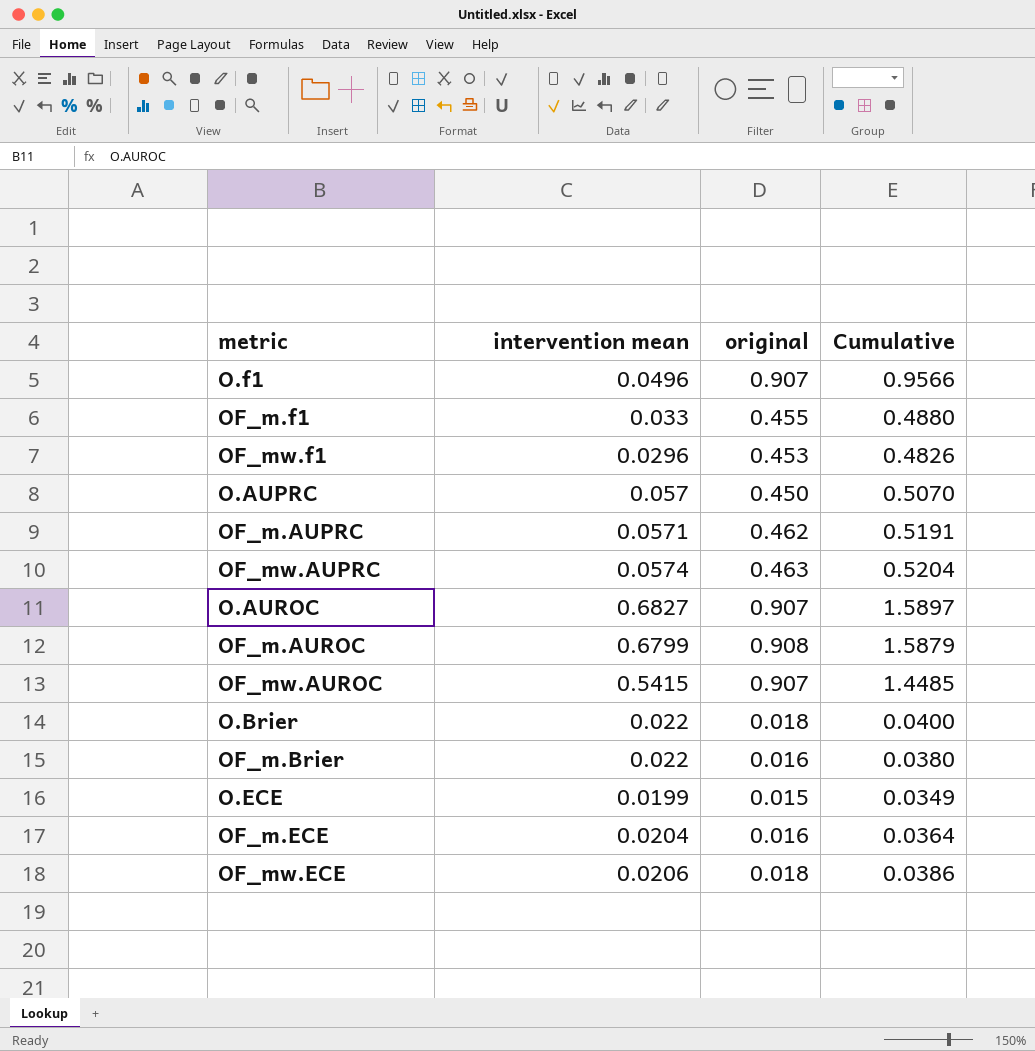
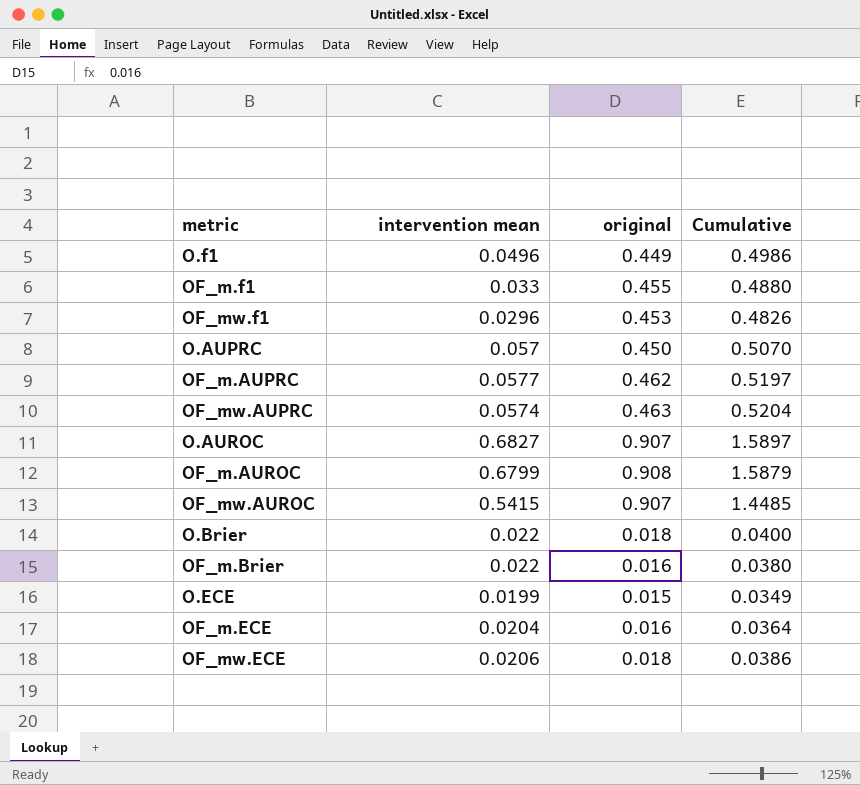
O.f1 | original: 0.907 -> 0.449
O.f1 | Cumulative: 0.9566 -> 0.4986
OF_m.AUPRC | intervention mean: 0.0571 -> 0.0577
OF_m.AUPRC | Cumulative: 0.5191 -> 0.5197

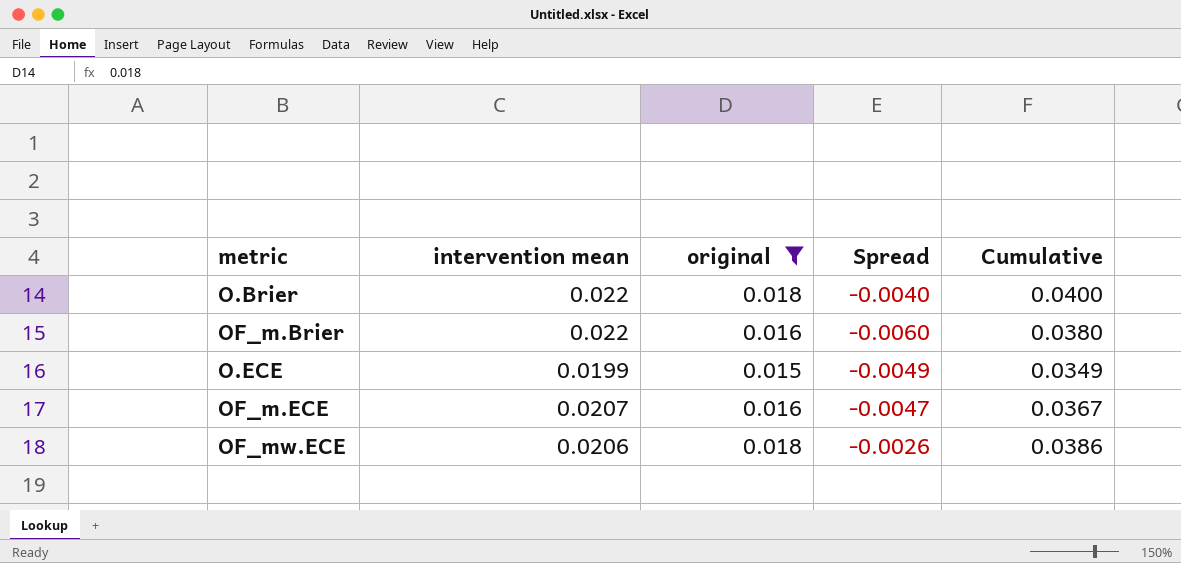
filter: none -> original <= 0.018
column Spread | formula: none -> [original] - [intervention mean]
OF_m.ECE | intervention mean: 0.0204 -> 0.0207
OF_m.ECE | Cumulative: 0.0364 -> 0.0367

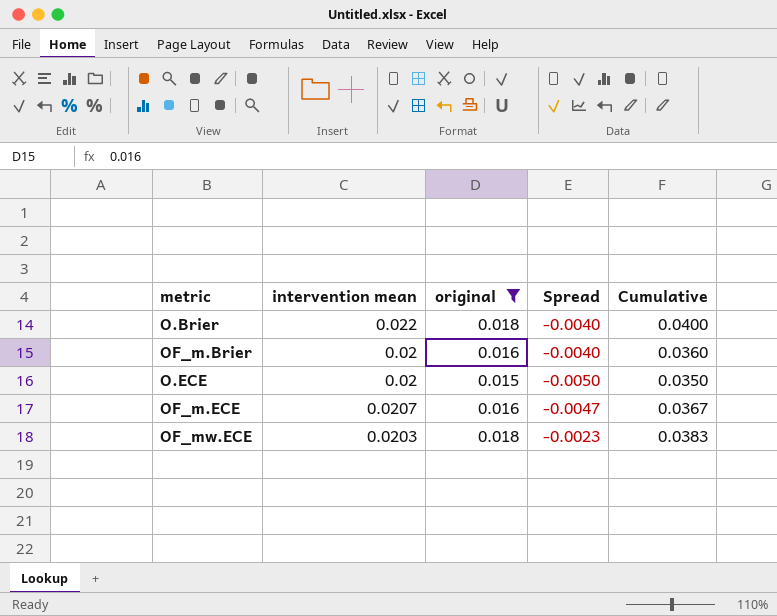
OF_m.Brier | intervention mean: 0.022 -> 0.02
OF_m.Brier | Spread: -0.0060 -> -0.0040
OF_m.Brier | Cumulative: 0.0380 -> 0.0360
O.ECE | intervention mean: 0.0199 -> 0.02
O.ECE | Spread: -0.0049 -> -0.0050
O.ECE | Cumulative: 0.0349 -> 0.0350
OF_mw.ECE | intervention mean: 0.0206 -> 0.0203
OF_mw.ECE | Spread: -0.0026 -> -0.0023
OF_mw.ECE | Cumulative: 0.0386 -> 0.0383

